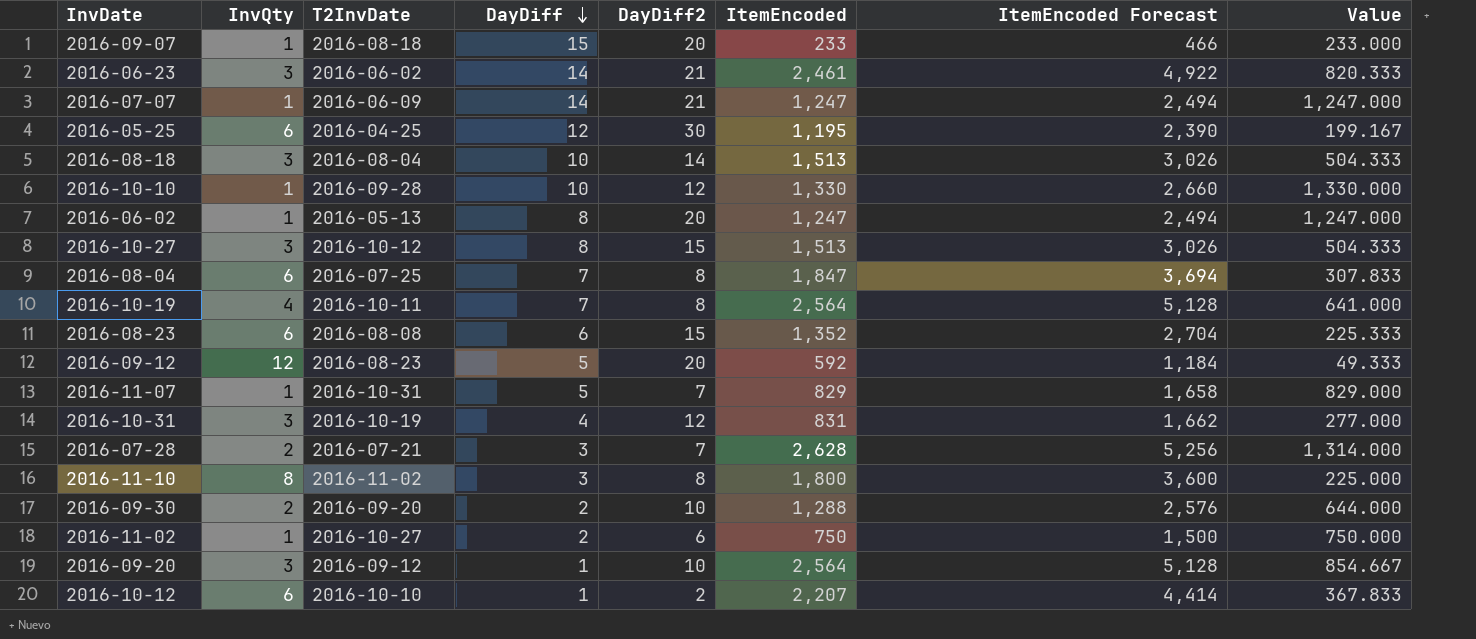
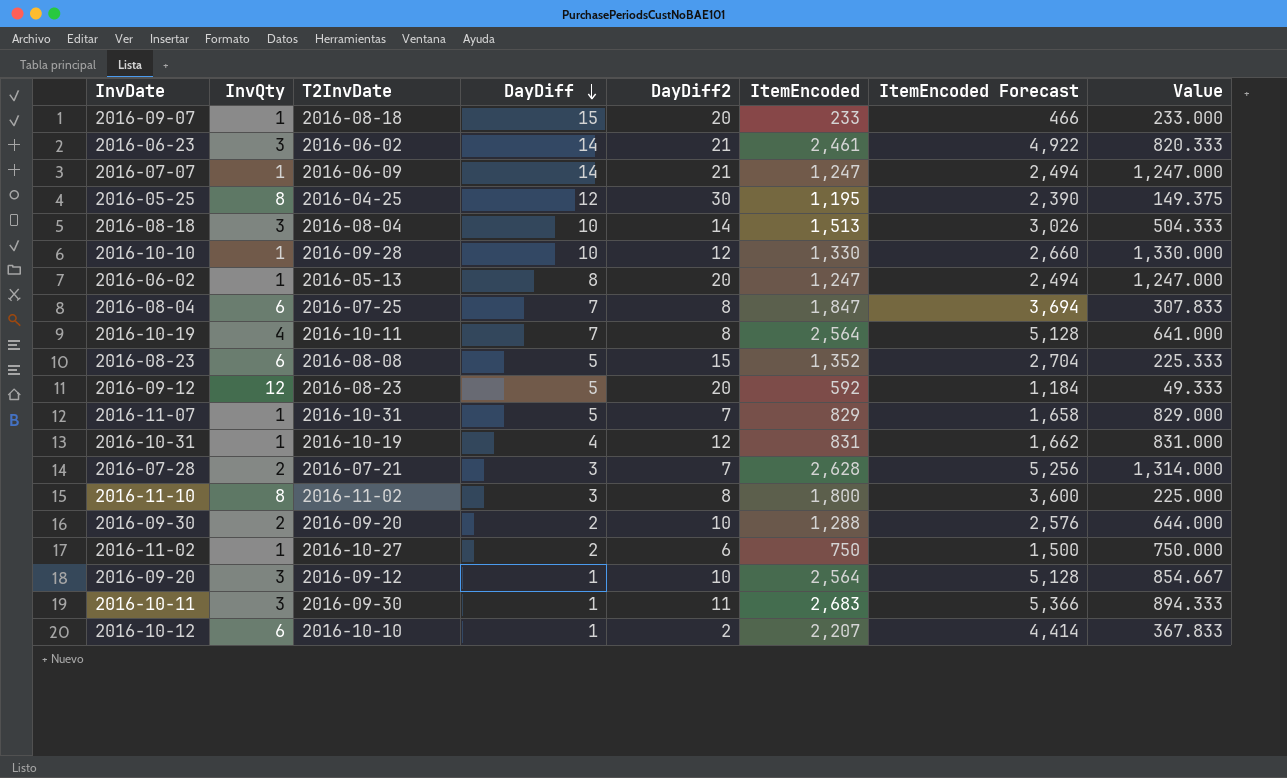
row 2016-10-27: 3 | 2016-10-12 | 8 | 15 | 1,513 | 3,026 | 504.333 -> none
2016-05-25 | InvQty: 6 -> 8
2016-05-25 | Value: 199.167 -> 149.375
2016-08-23 | DayDiff: 6 -> 5
2016-10-31 | InvQty: 3 -> 1
2016-10-31 | Value: 277.000 -> 831.000
row 2016-10-11: none -> 3 | 2016-09-30 | 1 | 11 | 2,683 | 5,366 | 894.333

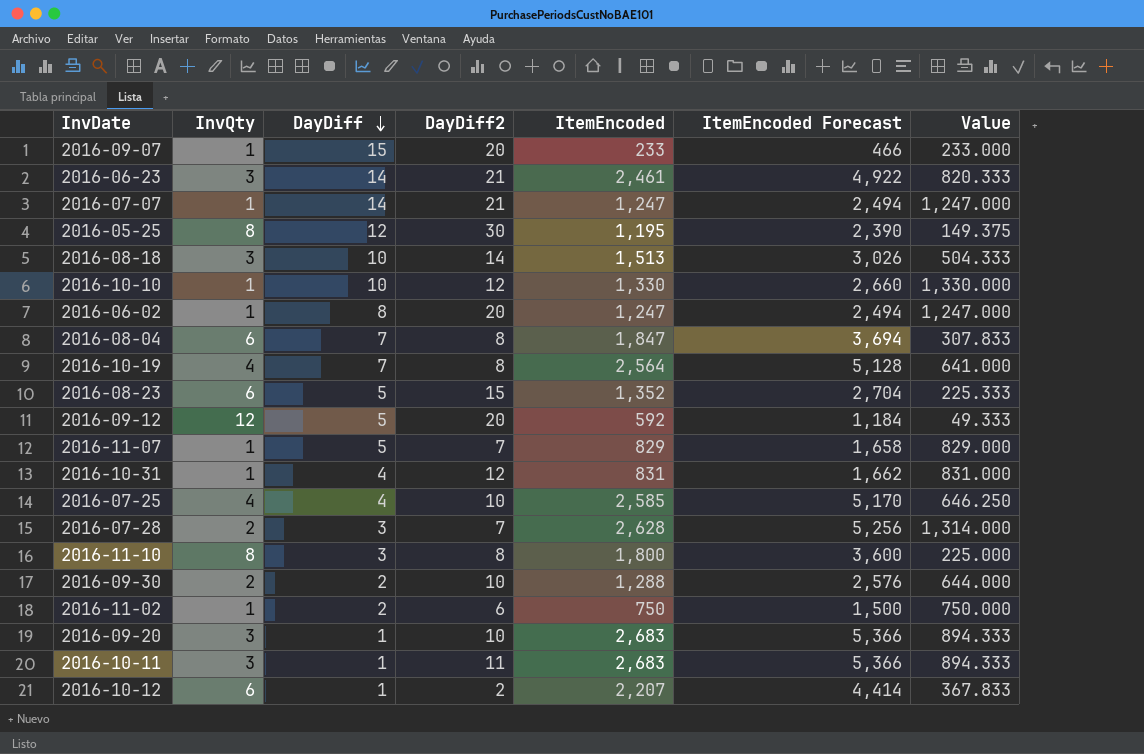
column T2InvDate | position: 3 -> none
row 2016-07-25: none -> 4 | 4 | 10 | 2,585 | 5,170 | 646.250
2016-09-20 | ItemEncoded: 2,564 -> 2,683
2016-09-20 | ItemEncoded Forecast: 5,128 -> 5,366
2016-09-20 | Value: 854.667 -> 894.333

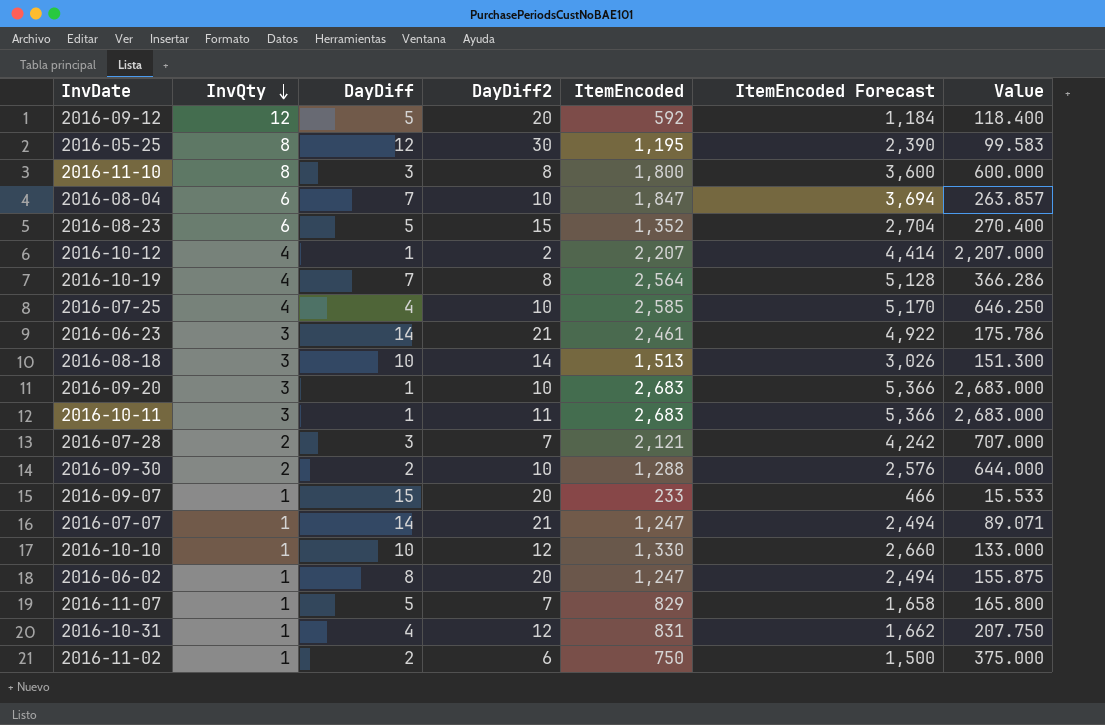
row order: DayDiff descending -> InvQty descending
column Value | formula: [ItemEncoded] / [InvQty] -> [ItemEncoded] / [DayDiff]
2016-08-04 | DayDiff2: 8 -> 10
2016-10-12 | InvQty: 6 -> 4
2016-07-28 | ItemEncoded: 2,628 -> 2,121
2016-07-28 | ItemEncoded Forecast: 5,256 -> 4,242

